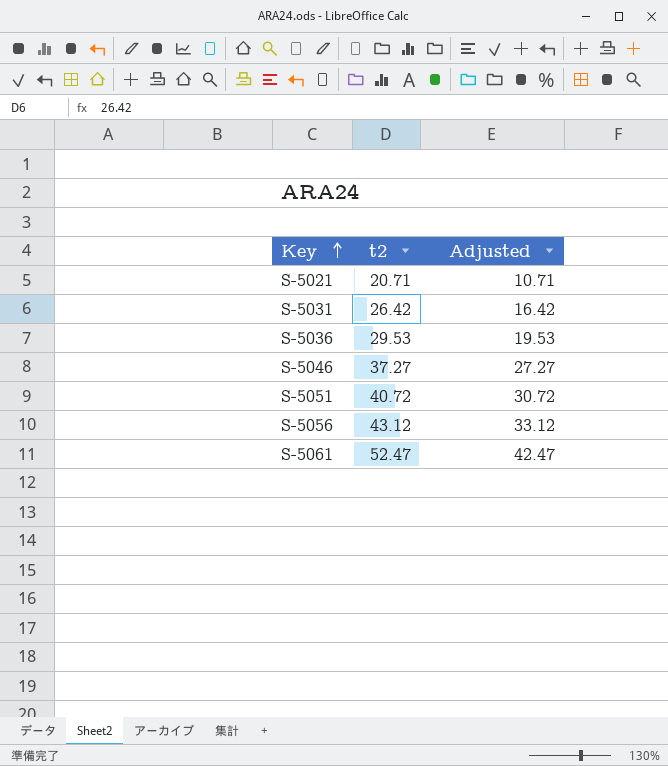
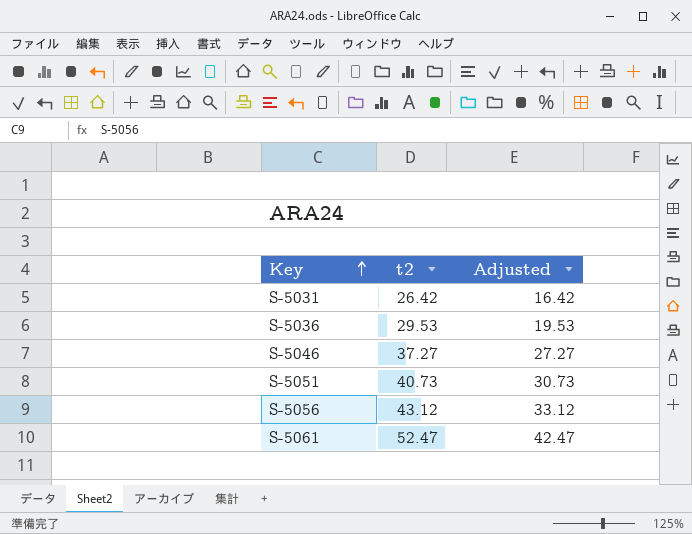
row S-5021: 20.71 | 10.71 -> none
S-5051 | t2: 40.72 -> 40.73
S-5051 | Adjusted: 30.72 -> 30.73

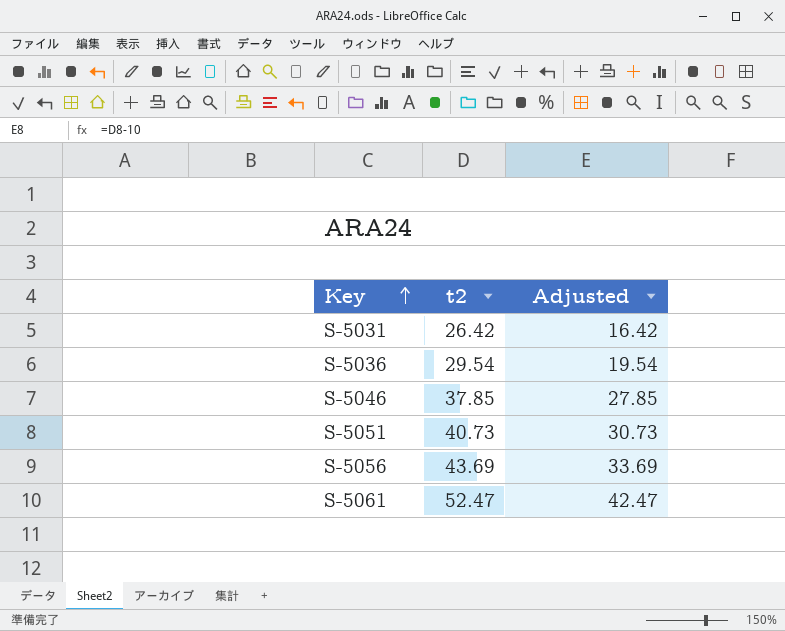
S-5036 | t2: 29.53 -> 29.54
S-5036 | Adjusted: 19.53 -> 19.54
S-5046 | t2: 37.27 -> 37.85
S-5046 | Adjusted: 27.27 -> 27.85
S-5056 | t2: 43.12 -> 43.69
S-5056 | Adjusted: 33.12 -> 33.69

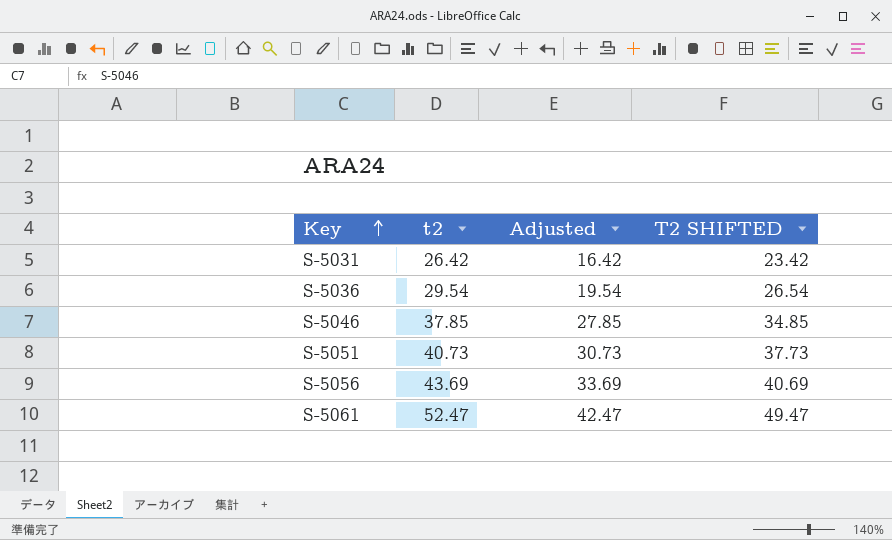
column T2 SHIFTED | formula: none -> [t2] - 3

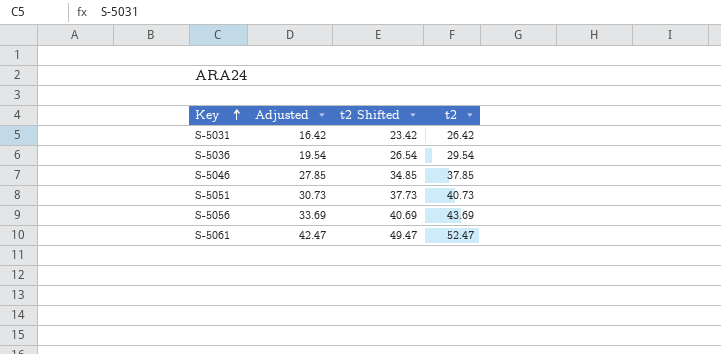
column name: T2 SHIFTED -> t2 Shifted
column t2 | position: 2 -> 4

